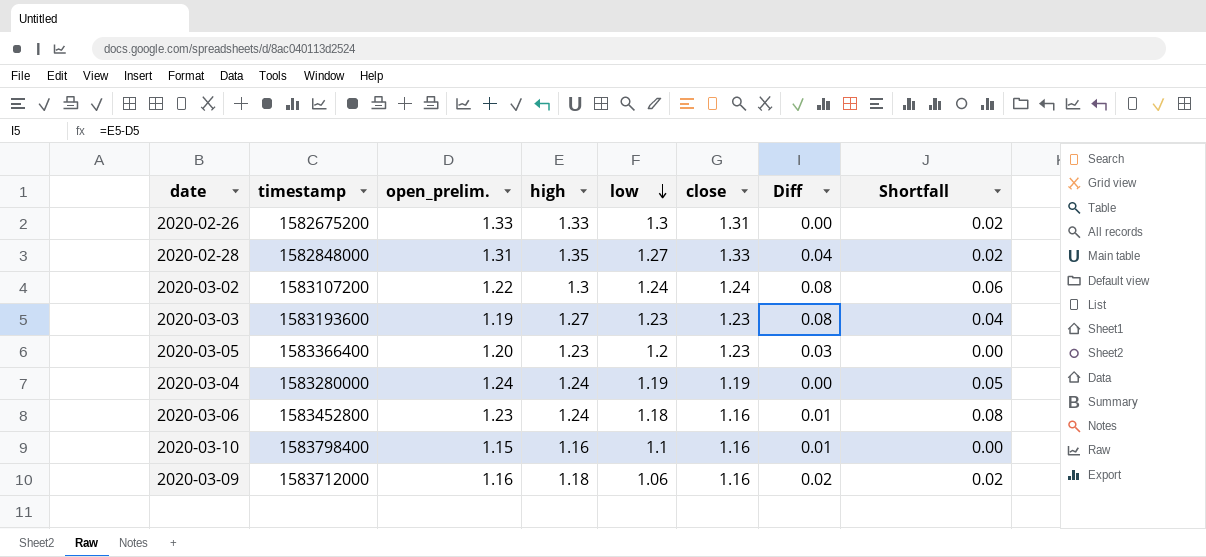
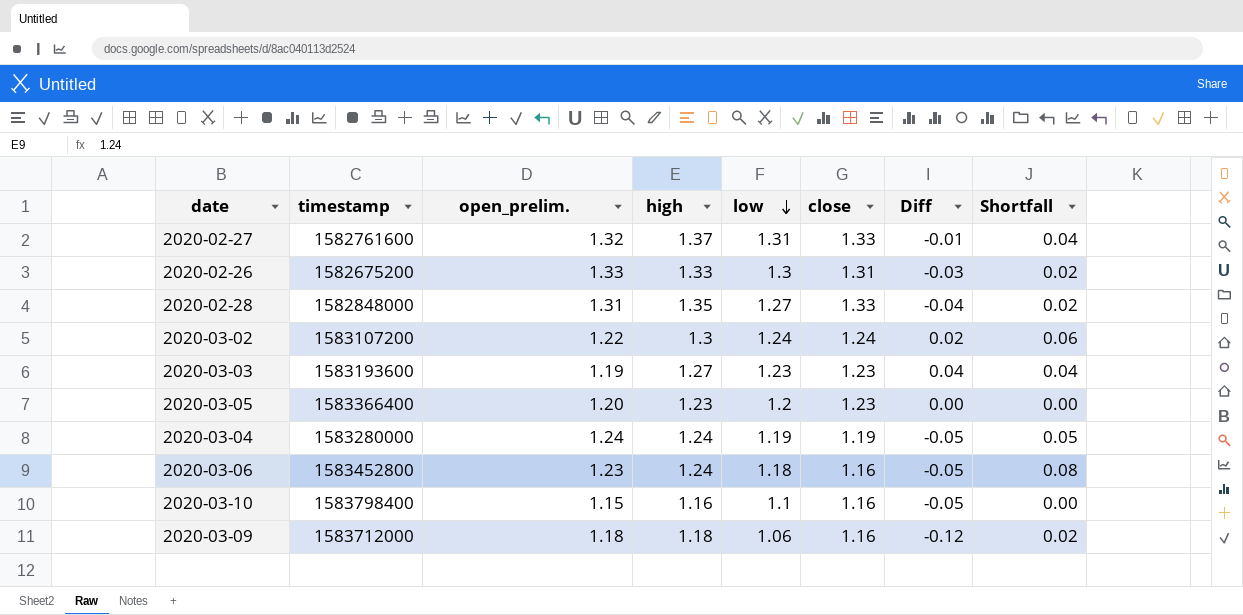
column Diff | formula: [high] - [open_prelim.] -> [low] - [open_prelim.]
row 2020-02-27: none -> 1582761600 | 1.32 | 1.37 | 1.31 | 1.33 | -0.01 | 0.04
2020-03-09 | open_prelim.: 1.16 -> 1.18

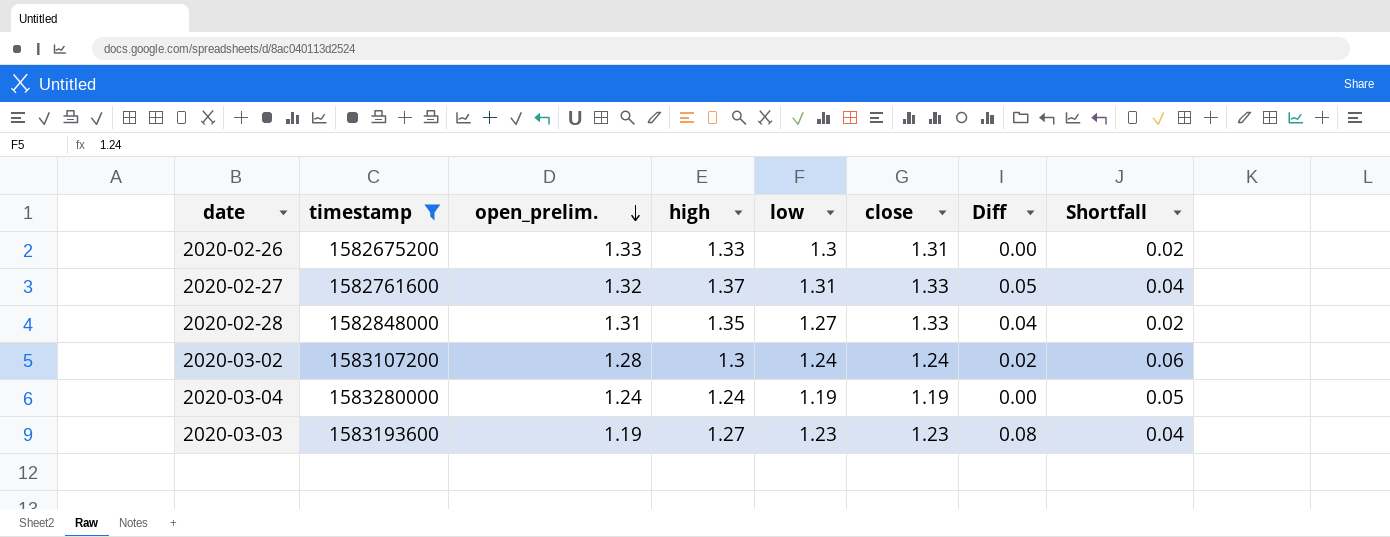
filter: none -> timestamp <= 1583280000
row order: low descending -> open_prelim. descending
column Diff | formula: [low] - [open_prelim.] -> [high] - [open_prelim.]
2020-03-02 | open_prelim.: 1.22 -> 1.28

